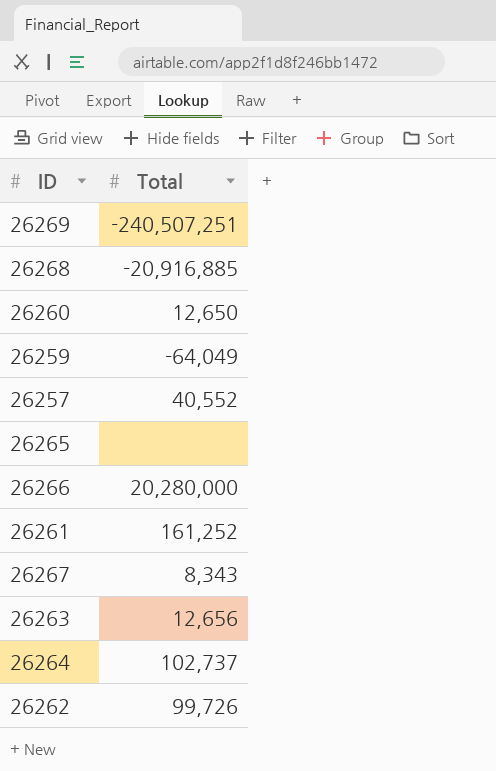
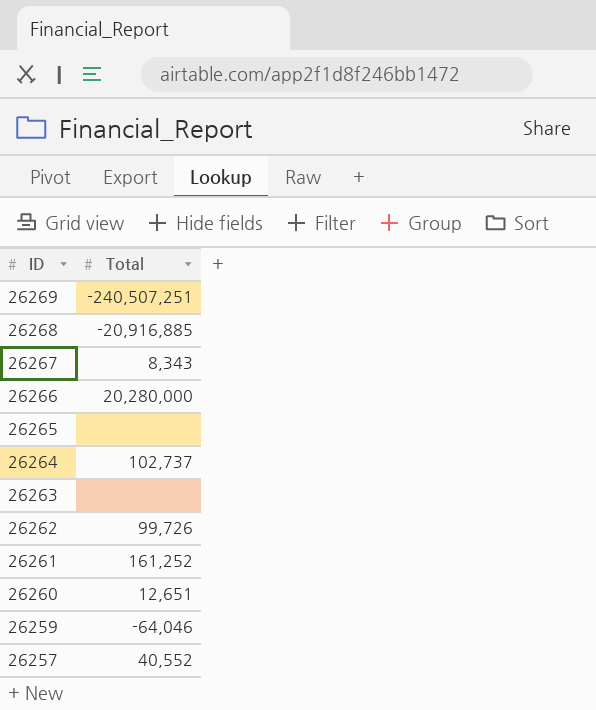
row order: none -> ID descending
26263 | Total: 12,656 -> none
26260 | Total: 12,650 -> 12,651
26259 | Total: -64,049 -> -64,046

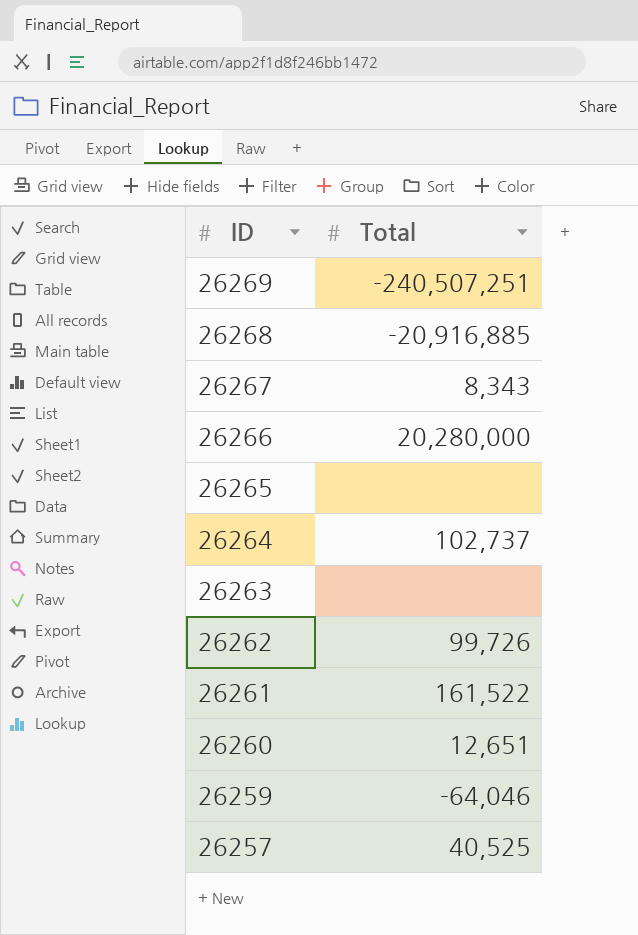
26261 | Total: 161,252 -> 161,522
26257 | Total: 40,552 -> 40,525

